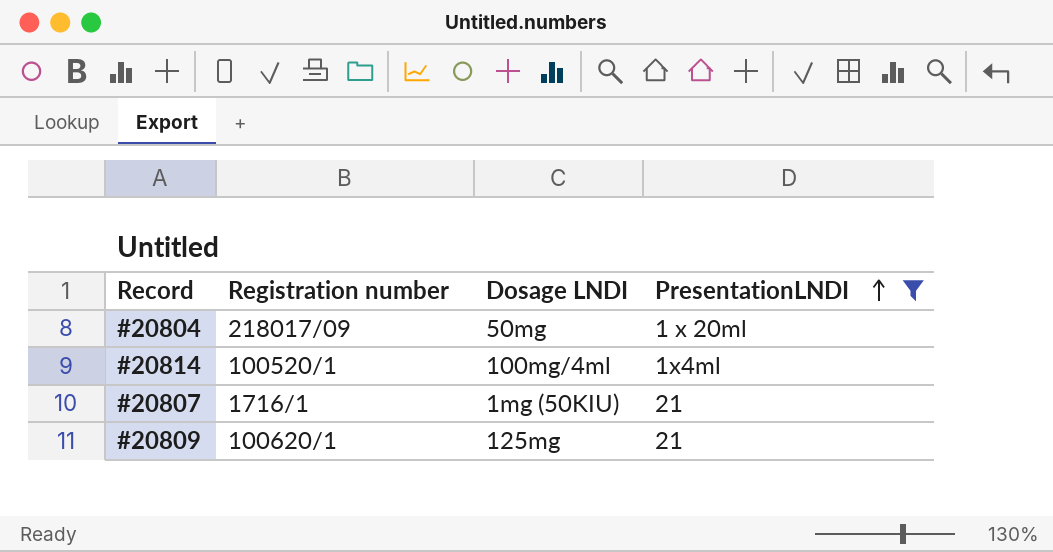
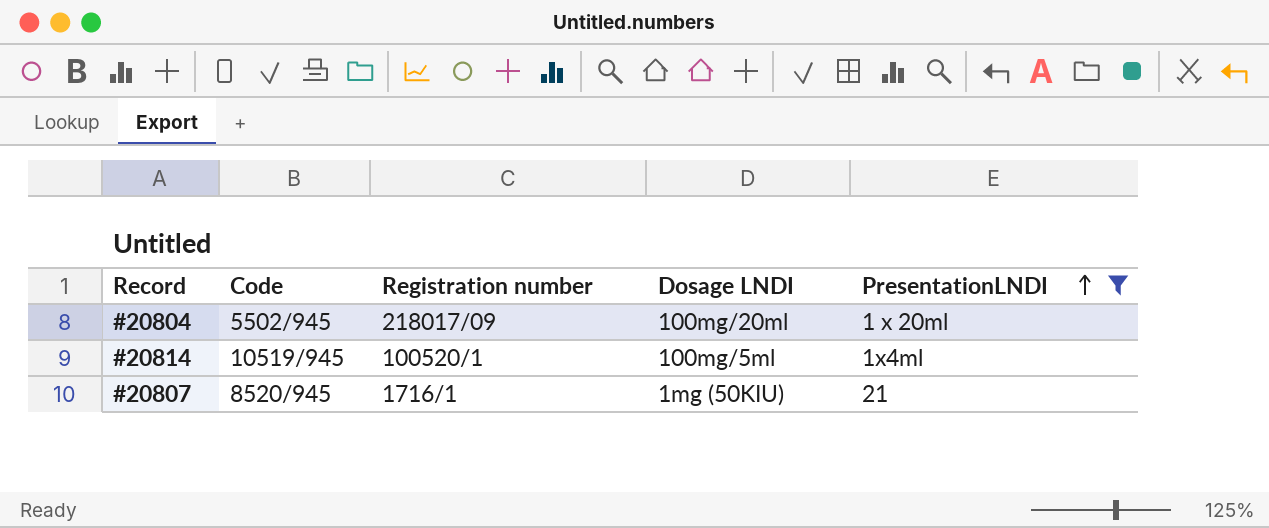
column Code | position: none -> 2
row #20809: 100620/1 | 125mg | 21 -> none
#20804 | Dosage LNDI: 50mg -> 100mg/20ml
#20814 | Dosage LNDI: 100mg/4ml -> 100mg/5ml

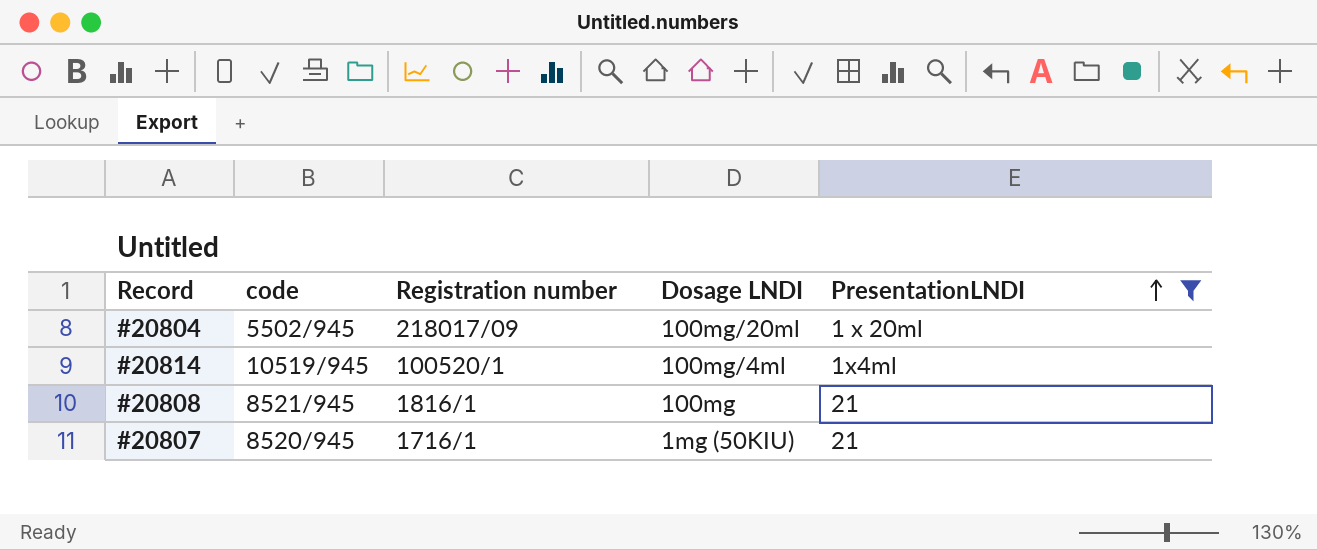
column name: Code -> code
#20814 | Dosage LNDI: 100mg/5ml -> 100mg/4ml
row #20808: none -> 8521/945 | 1816/1 | 100mg | 21

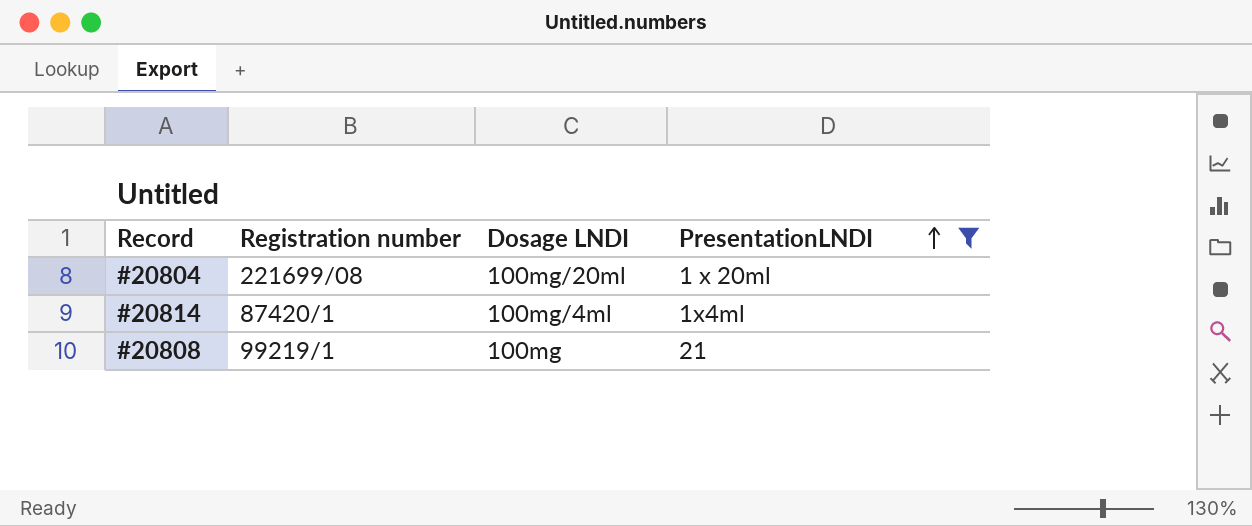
column code | position: 2 -> none
row #20807: 8520/945 | 1716/1 | 1mg (50KIU) | 21 -> none
#20804 | Registration number: 218017/09 -> 221699/08
#20814 | Registration number: 100520/1 -> 87420/1
#20808 | Registration number: 1816/1 -> 99219/1

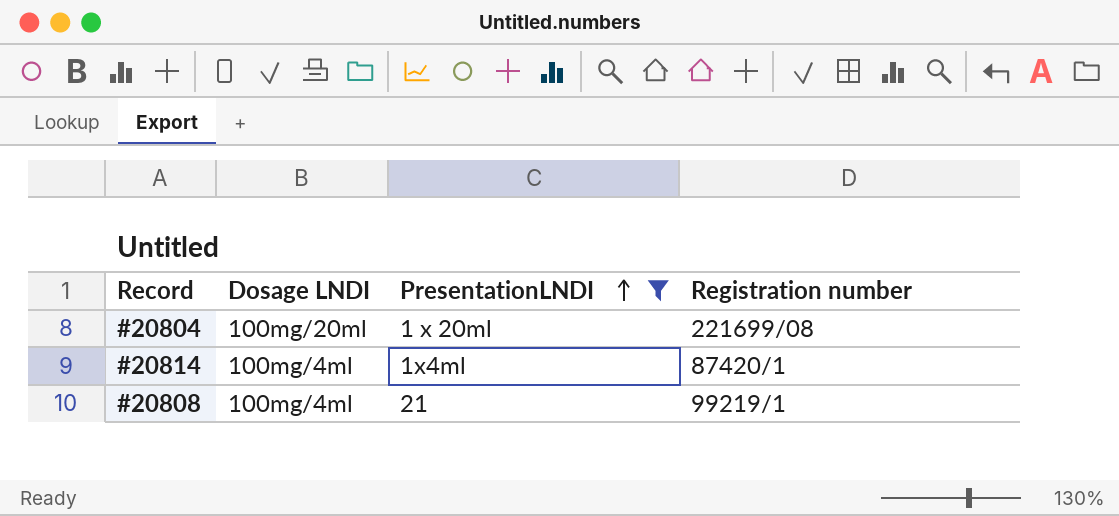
column Registration number | position: 2 -> 4
#20808 | Dosage LNDI: 100mg -> 100mg/4ml

